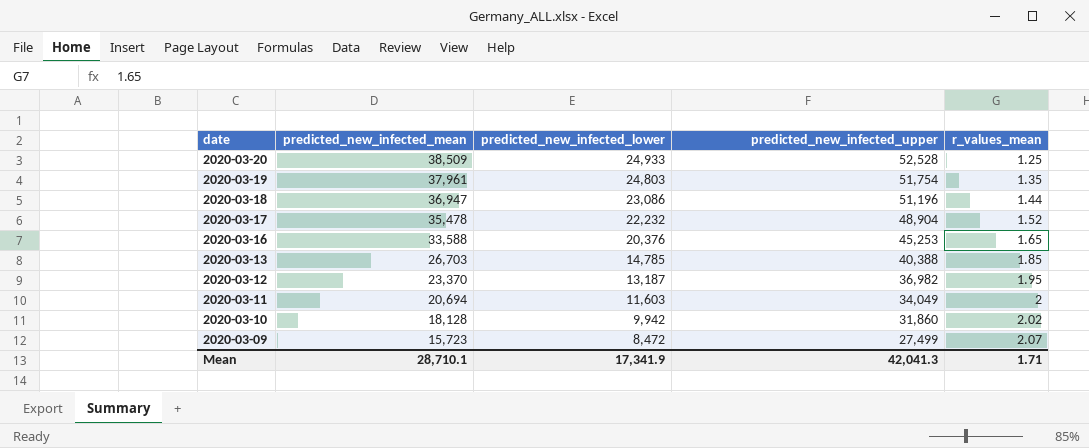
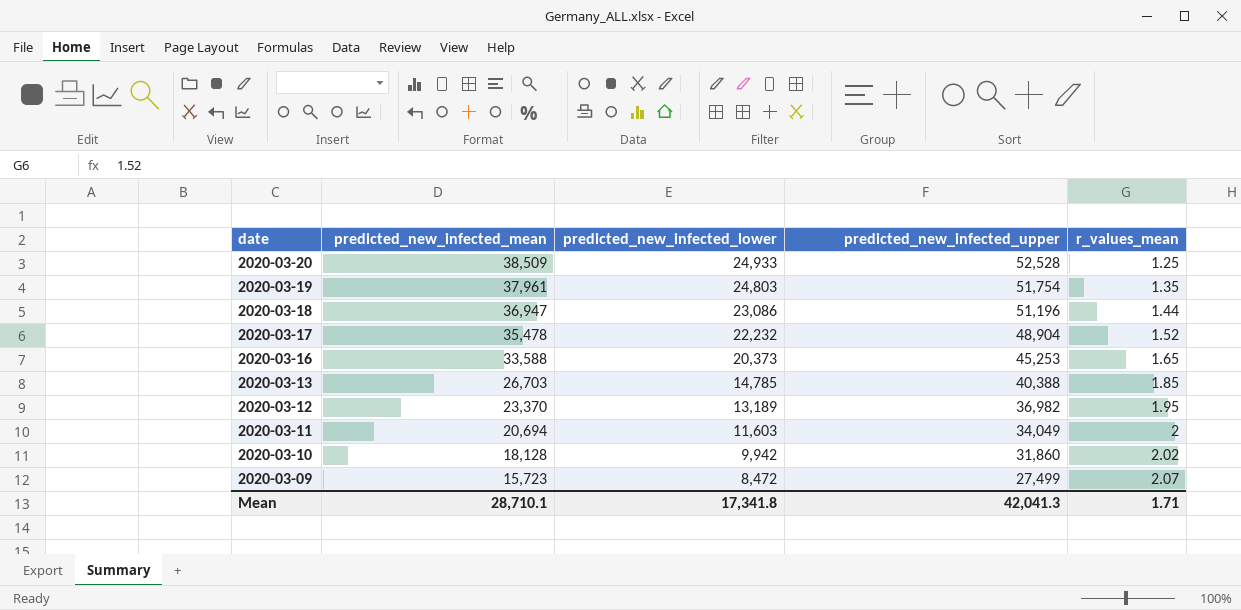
2020-03-16 | predicted_new_infected_lower: 20,376 -> 20,373
2020-03-12 | predicted_new_infected_lower: 13,187 -> 13,189
Mean | predicted_new_infected_lower: 17,341.9 -> 17,341.8

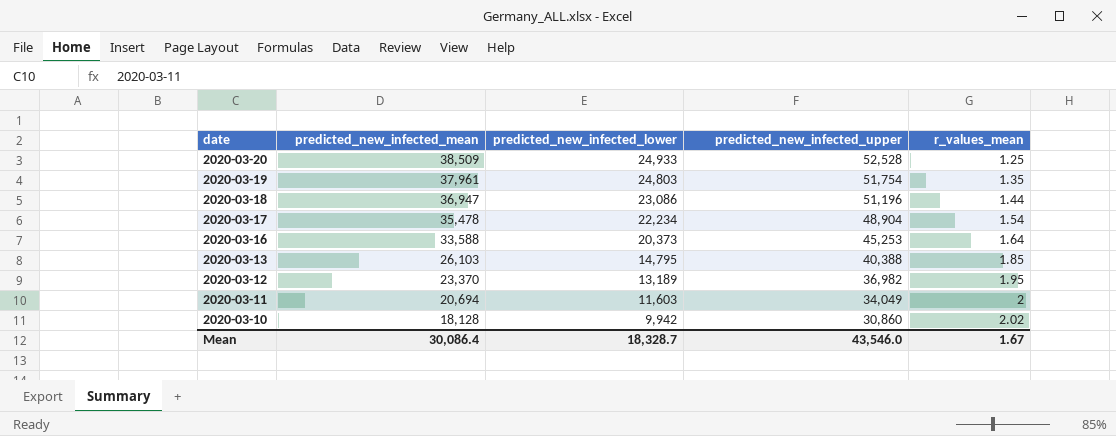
row 2020-03-09: 15,723 | 8,472 | 27,499 | 2.07 -> none
2020-03-17 | predicted_new_infected_lower: 22,232 -> 22,234
2020-03-17 | r_values_mean: 1.52 -> 1.54
2020-03-16 | r_values_mean: 1.65 -> 1.64
2020-03-13 | predicted_new_infected_mean: 26,703 -> 26,103
2020-03-13 | predicted_new_infected_lower: 14,785 -> 14,795
2020-03-10 | predicted_new_infected_upper: 31,860 -> 30,860
Mean | predicted_new_infected_mean: 28,710.1 -> 30,086.4
Mean | predicted_new_infected_lower: 17,341.8 -> 18,328.7
Mean | predicted_new_infected_upper: 42,041.3 -> 43,546.0
Mean | r_values_mean: 1.71 -> 1.67

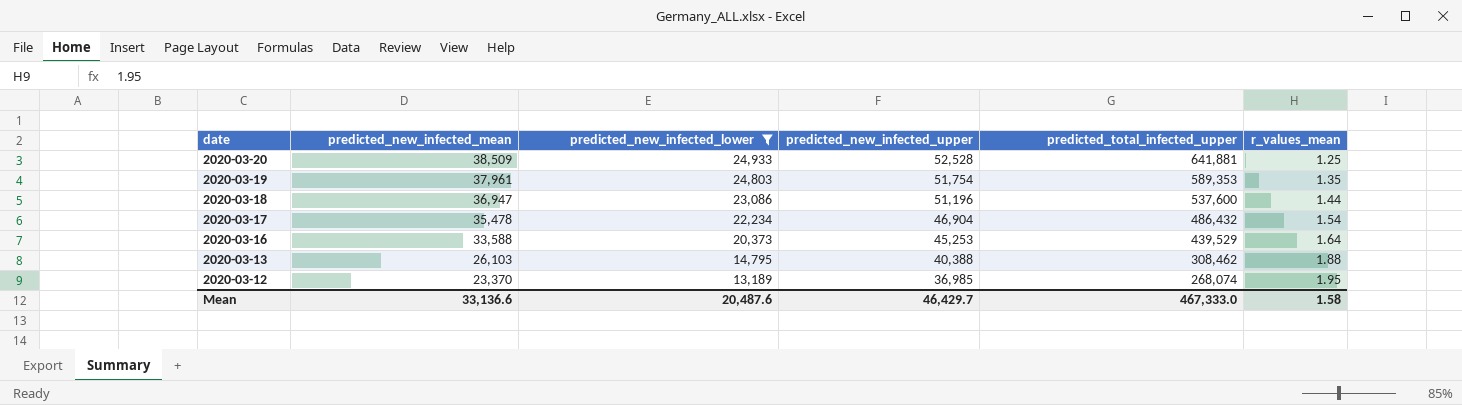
filter: none -> predicted_new_infected_lower >= 13,189
column predicted_total_infected_upper | position: none -> 5
2020-03-17 | predicted_new_infected_upper: 48,904 -> 46,904
2020-03-13 | r_values_mean: 1.85 -> 1.88
2020-03-12 | predicted_new_infected_upper: 36,982 -> 36,985
Mean | predicted_new_infected_mean: 30,086.4 -> 33,136.6
Mean | predicted_new_infected_lower: 18,328.7 -> 20,487.6
Mean | predicted_new_infected_upper: 43,546.0 -> 46,429.7
Mean | r_values_mean: 1.67 -> 1.58

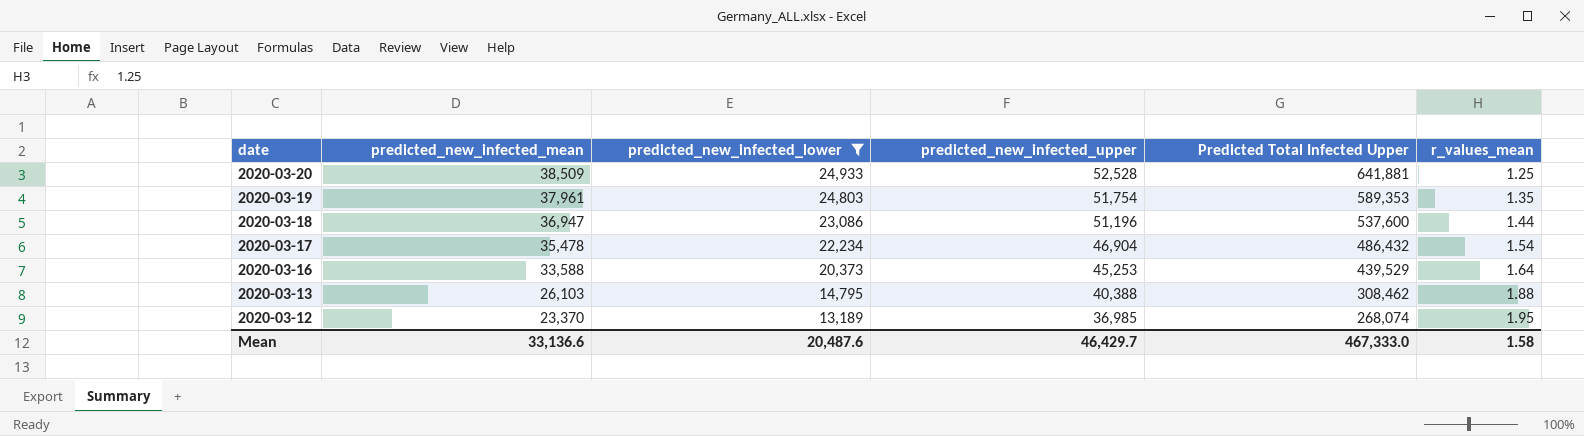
column name: predicted_total_infected_upper -> Predicted Total Infected Upper

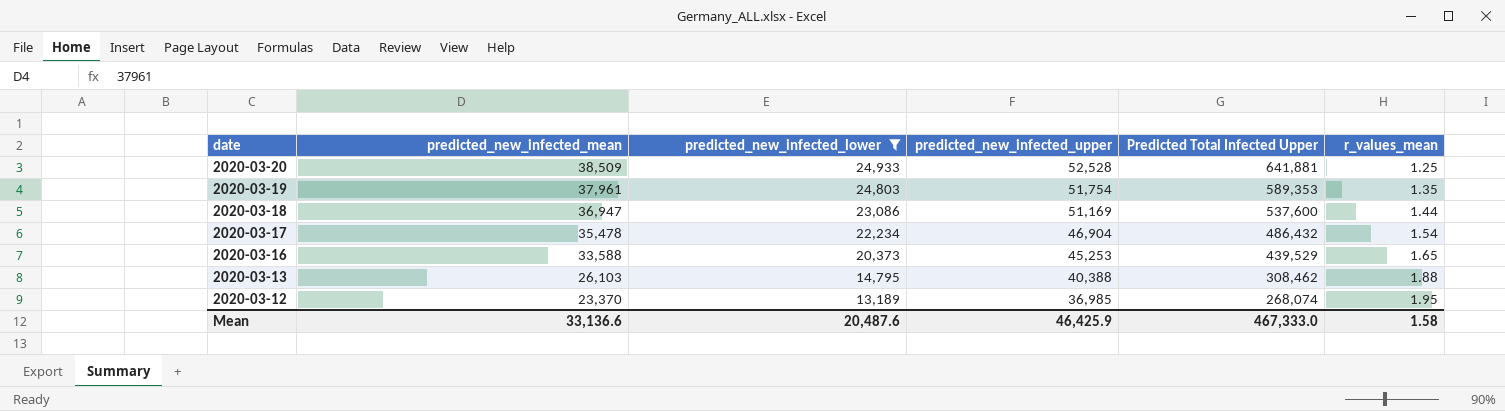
2020-03-18 | predicted_new_infected_upper: 51,196 -> 51,169
2020-03-16 | r_values_mean: 1.64 -> 1.65
Mean | predicted_new_infected_upper: 46,429.7 -> 46,425.9

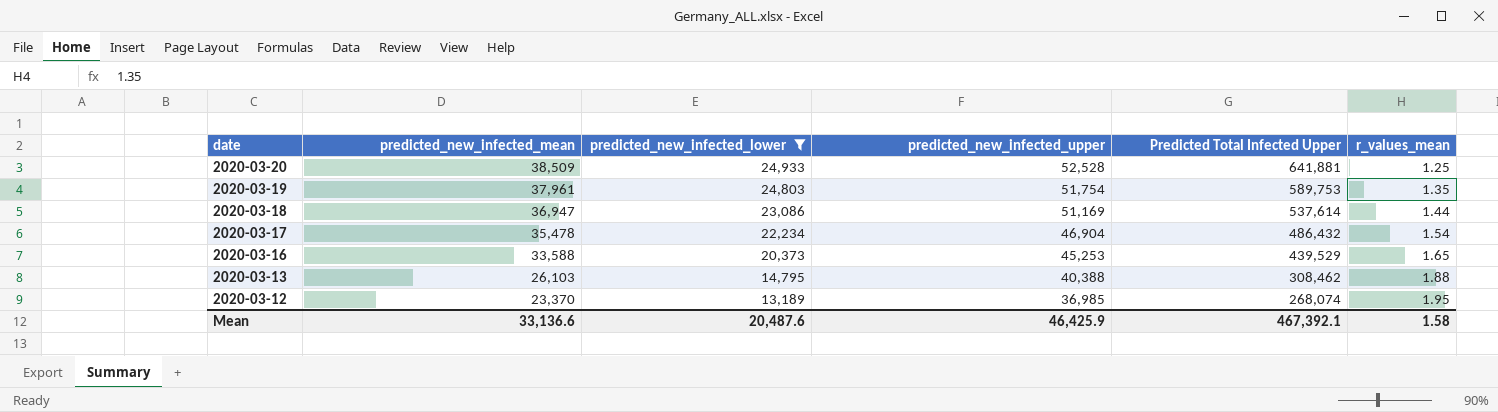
2020-03-19 | Predicted Total Infected Upper: 589,353 -> 589,753
2020-03-18 | Predicted Total Infected Upper: 537,600 -> 537,614
Mean | Predicted Total Infected Upper: 467,333.0 -> 467,392.1

